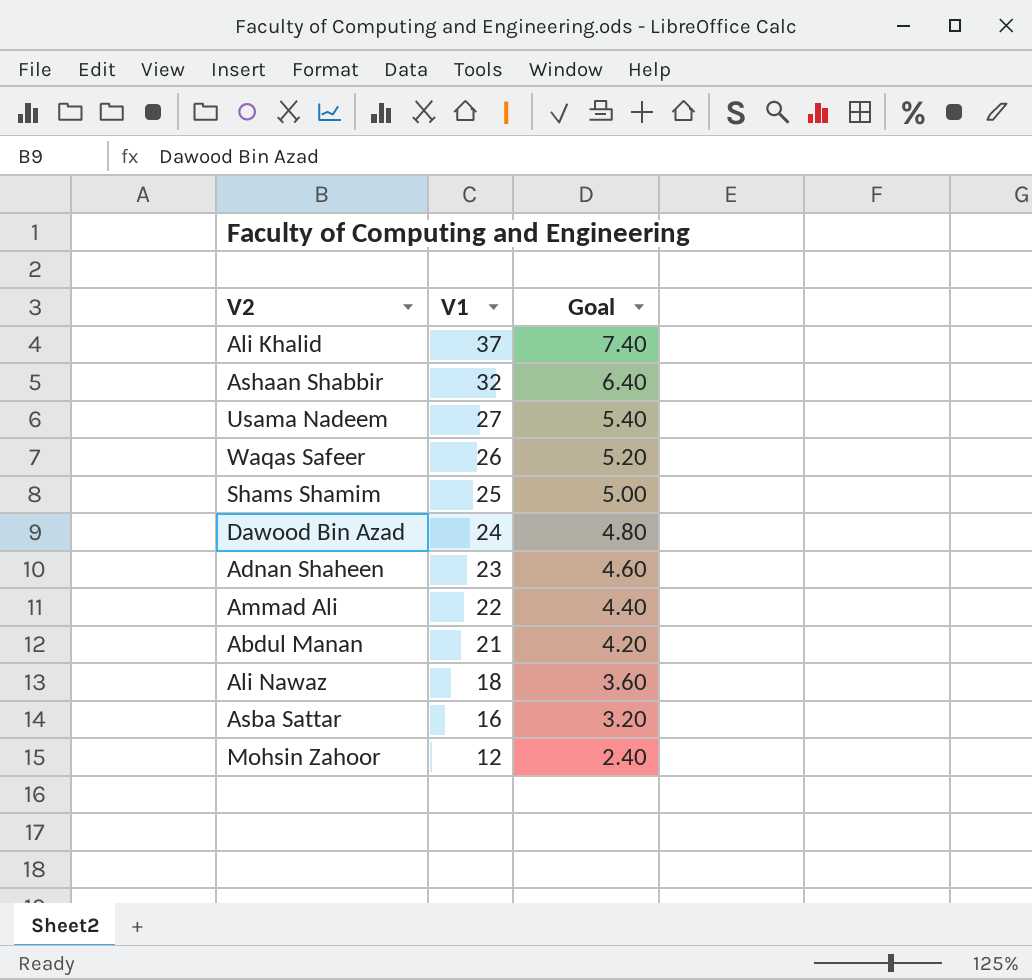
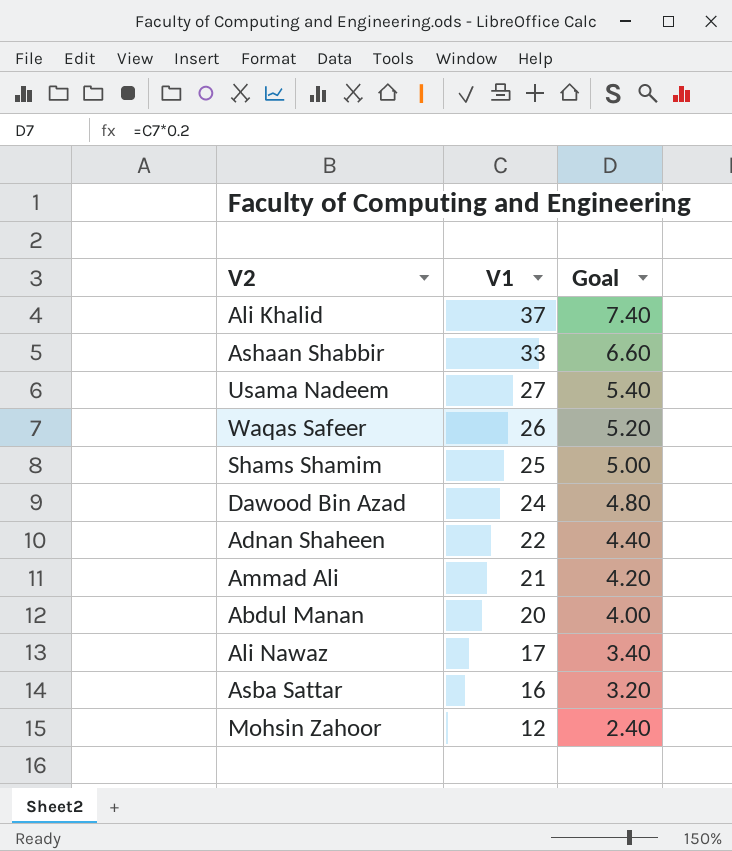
Ashaan Shabbir | V1: 32 -> 33
Ashaan Shabbir | Goal: 6.40 -> 6.60
Adnan Shaheen | V1: 23 -> 22
Adnan Shaheen | Goal: 4.60 -> 4.40
Ammad Ali | V1: 22 -> 21
Ammad Ali | Goal: 4.40 -> 4.20
Abdul Manan | V1: 21 -> 20
Abdul Manan | Goal: 4.20 -> 4.00
Ali Nawaz | V1: 18 -> 17
Ali Nawaz | Goal: 3.60 -> 3.40

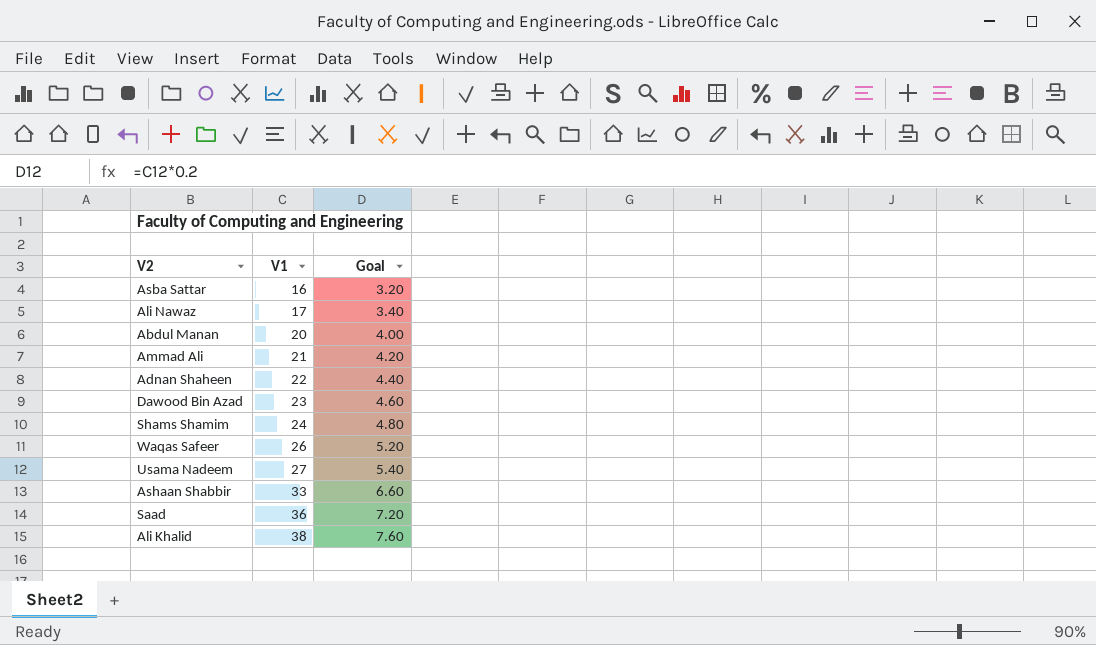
row order: V1 descending -> V1 ascending
row Mohsin Zahoor: 12 | 2.40 -> none
Dawood Bin Azad | V1: 24 -> 23
Dawood Bin Azad | Goal: 4.80 -> 4.60
Shams Shamim | V1: 25 -> 24
Shams Shamim | Goal: 5.00 -> 4.80
row Saad: none -> 36 | 7.20
Ali Khalid | V1: 37 -> 38
Ali Khalid | Goal: 7.40 -> 7.60

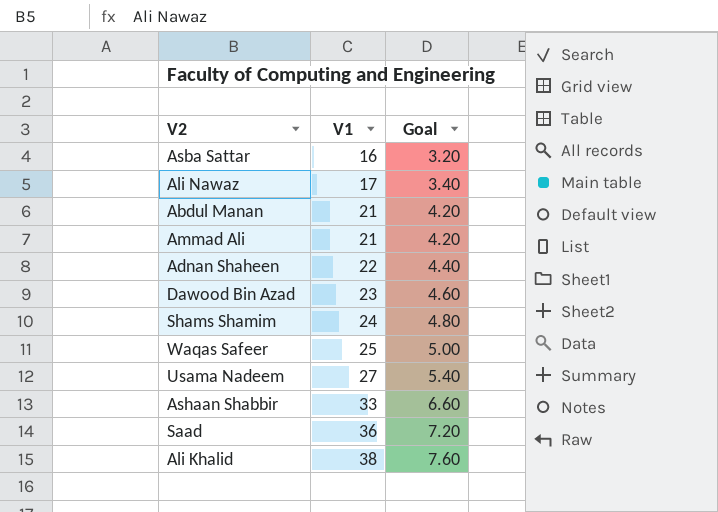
Abdul Manan | V1: 20 -> 21
Abdul Manan | Goal: 4.00 -> 4.20
Waqas Safeer | V1: 26 -> 25
Waqas Safeer | Goal: 5.20 -> 5.00

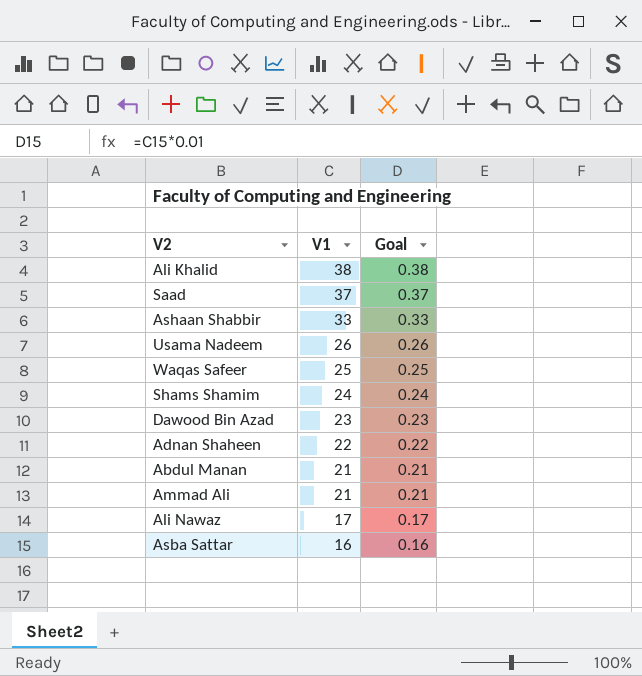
row order: V1 ascending -> V1 descending
column Goal | formula: [V1] * 0.2 -> [V1] * 0.01
Saad | V1: 36 -> 37
Usama Nadeem | V1: 27 -> 26

